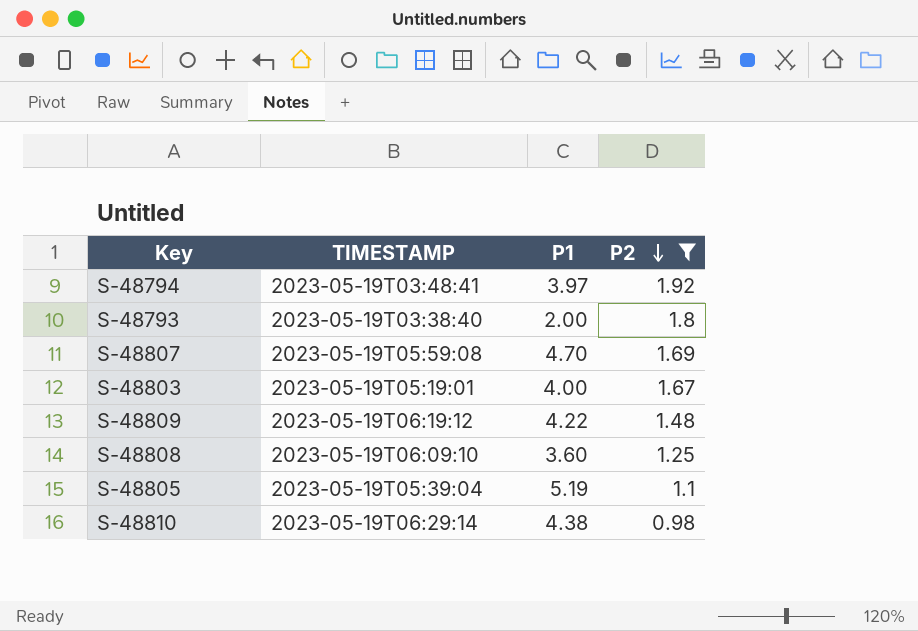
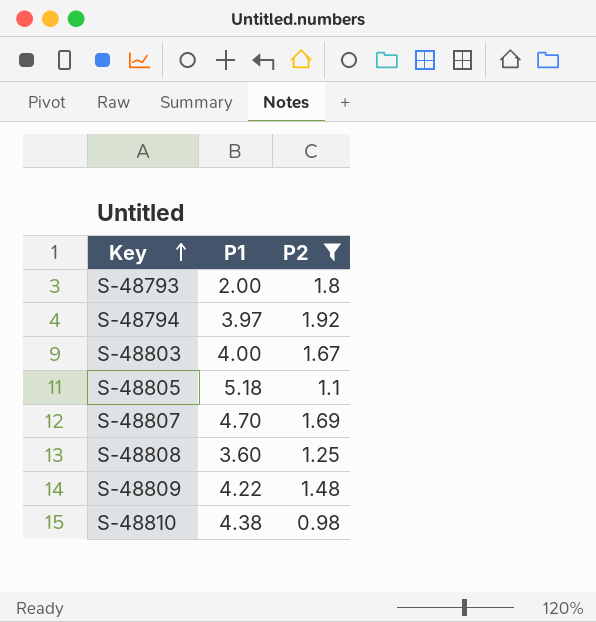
row order: P2 descending -> Key ascending
column TIMESTAMP | position: 2 -> none
S-48805 | P1: 5.19 -> 5.18

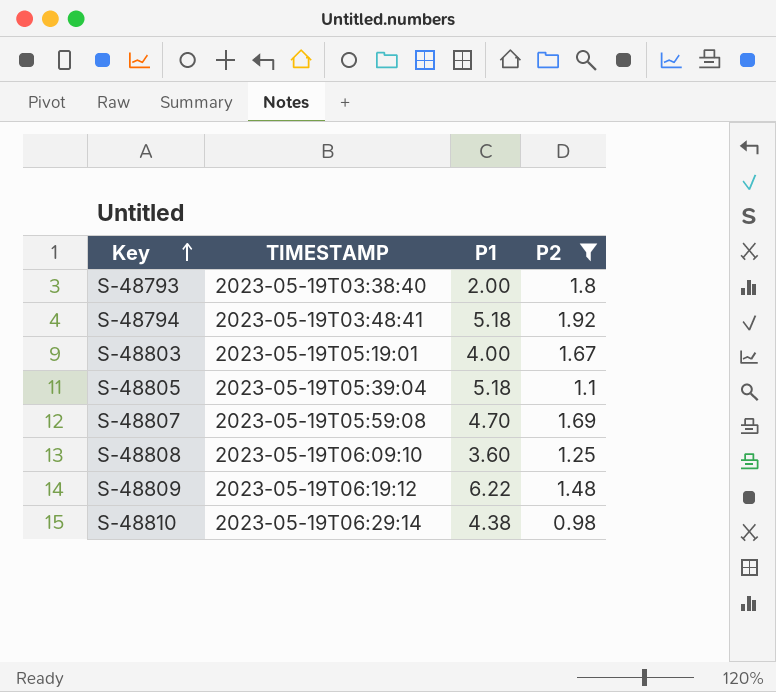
column TIMESTAMP | position: none -> 2
S-48794 | P1: 3.97 -> 5.18
S-48809 | P1: 4.22 -> 6.22

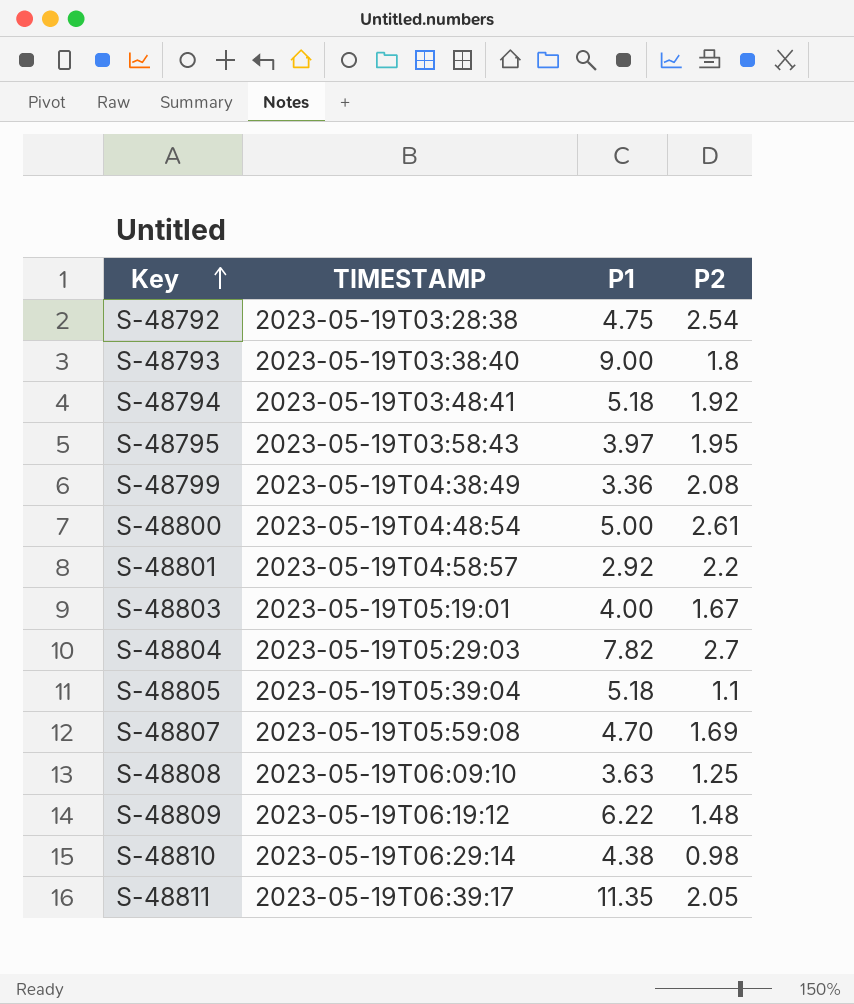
filter: P2 <= 1.92 -> none
S-48793 | P1: 2.00 -> 9.00
S-48808 | P1: 3.60 -> 3.63

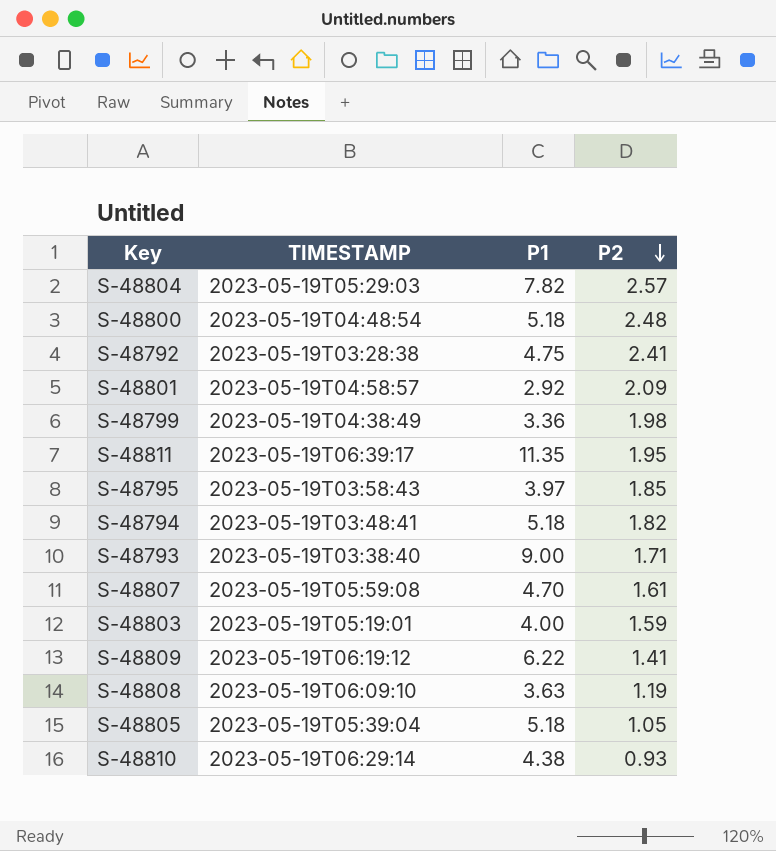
row order: Key ascending -> P2 descending
S-48804 | P2: 2.7 -> 2.57
S-48800 | P1: 5.00 -> 5.18
S-48800 | P2: 2.61 -> 2.48
S-48792 | P2: 2.54 -> 2.41
S-48801 | P2: 2.2 -> 2.09
S-48799 | P2: 2.08 -> 1.98
S-48811 | P2: 2.05 -> 1.95
S-48795 | P2: 1.95 -> 1.85
S-48794 | P2: 1.92 -> 1.82
S-48793 | P2: 1.8 -> 1.71
S-48807 | P2: 1.69 -> 1.61
S-48803 | P2: 1.67 -> 1.59
S-48809 | P2: 1.48 -> 1.41
S-48808 | P2: 1.25 -> 1.19
S-48805 | P2: 1.1 -> 1.05
S-48810 | P2: 0.98 -> 0.93

